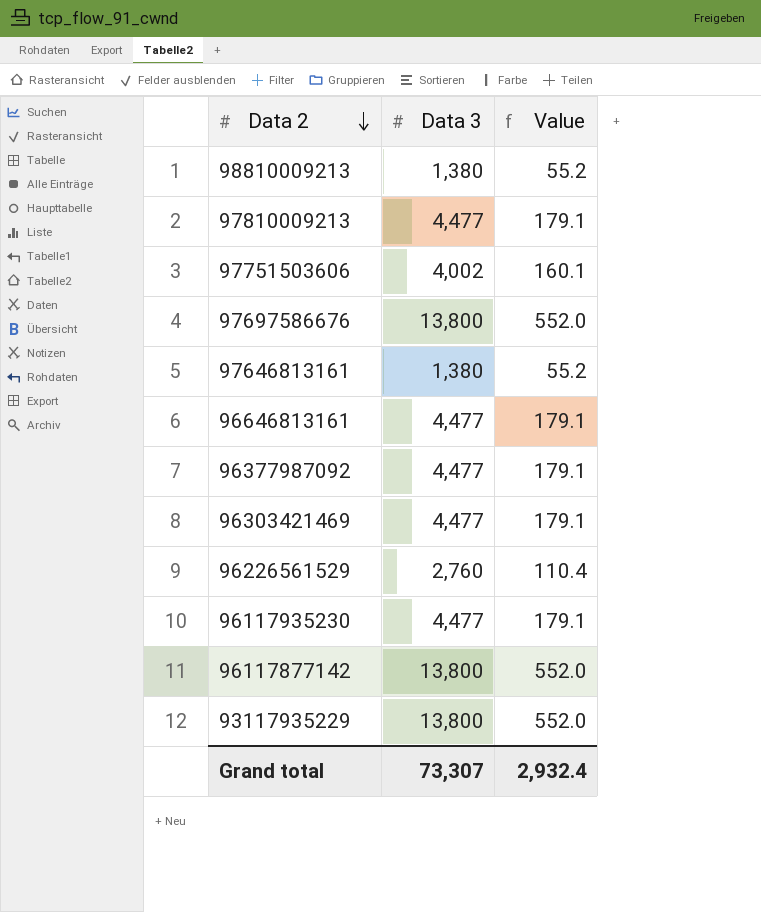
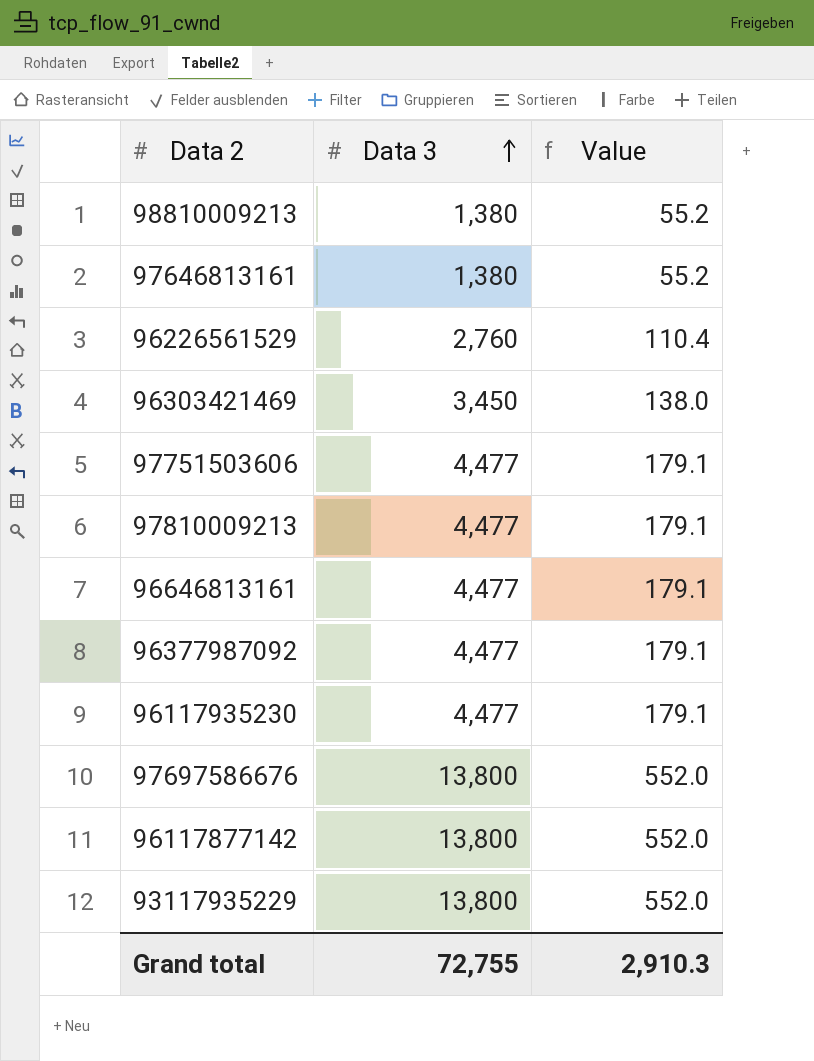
row order: Data 2 descending -> Data 3 ascending
96303421469 | Data 3: 4,477 -> 3,450
96303421469 | Value: 179.1 -> 138.0
97751503606 | Data 3: 4,002 -> 4,477
97751503606 | Value: 160.1 -> 179.1
Grand total | Data 3: 73,307 -> 72,755
Grand total | Value: 2,932.4 -> 2,910.3

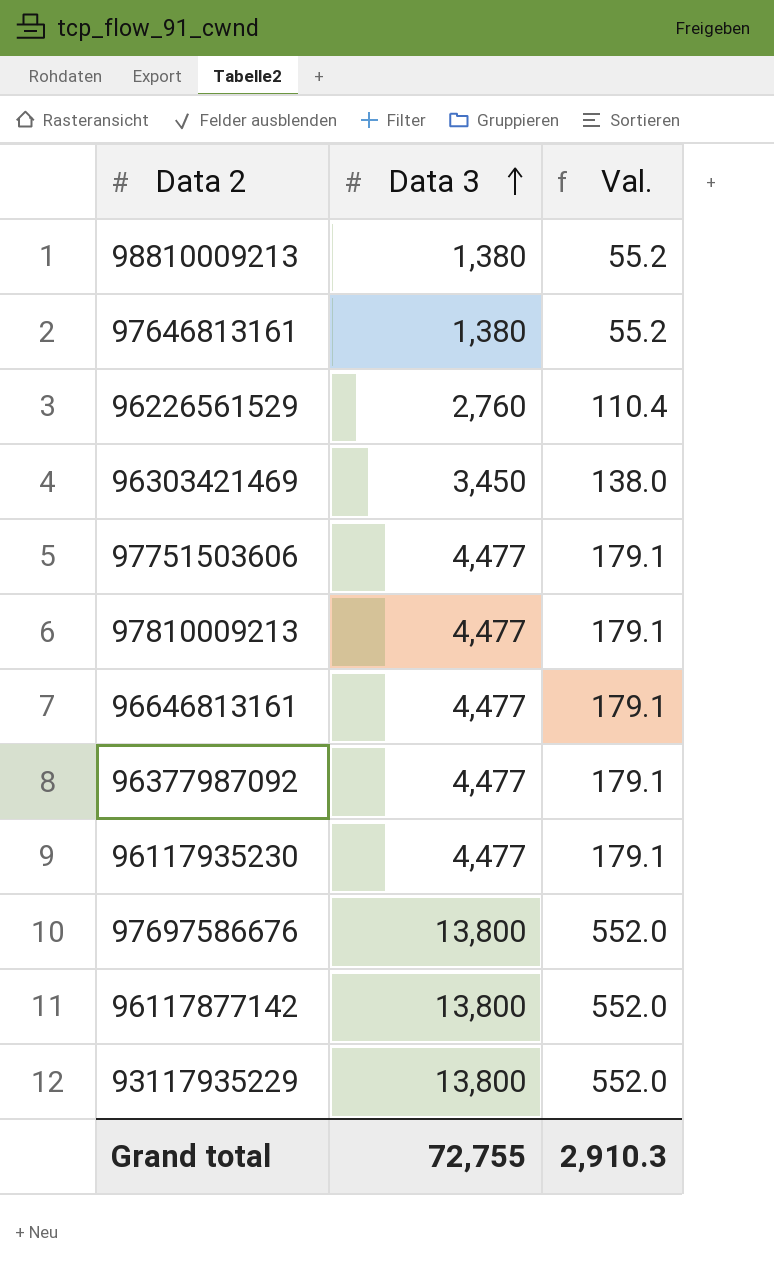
column name: Value -> Val.

